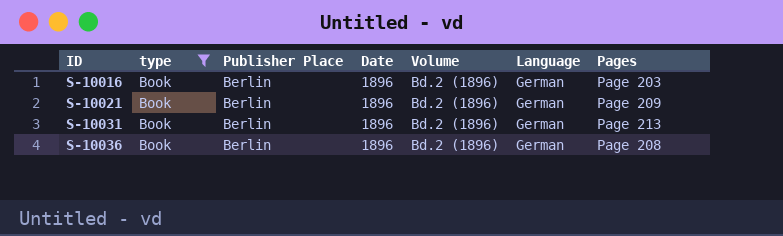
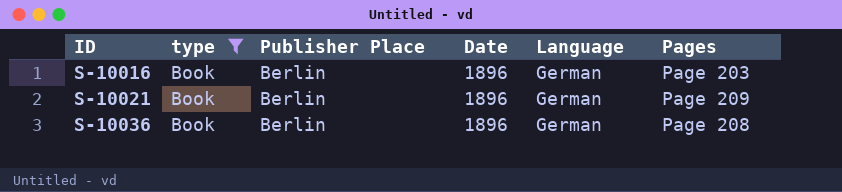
column Volume | position: 5 -> none
row S-10031: Book | Berlin | 1896 | Bd.2 (1896) | German | Page 213 -> none

